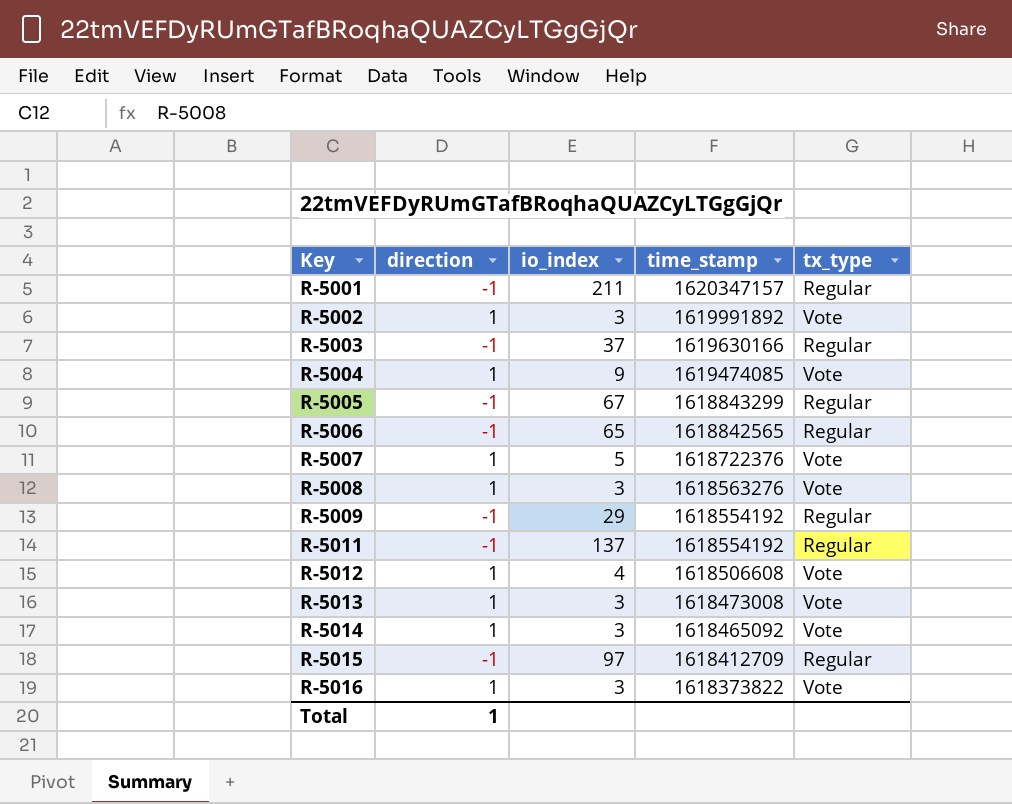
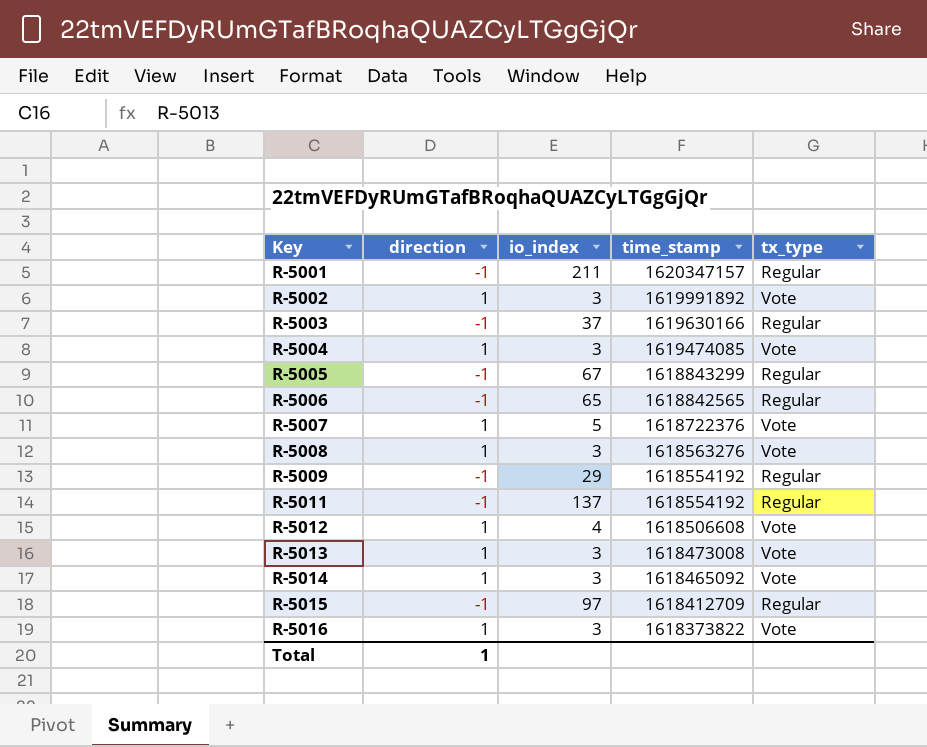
R-5004 | io_index: 9 -> 3

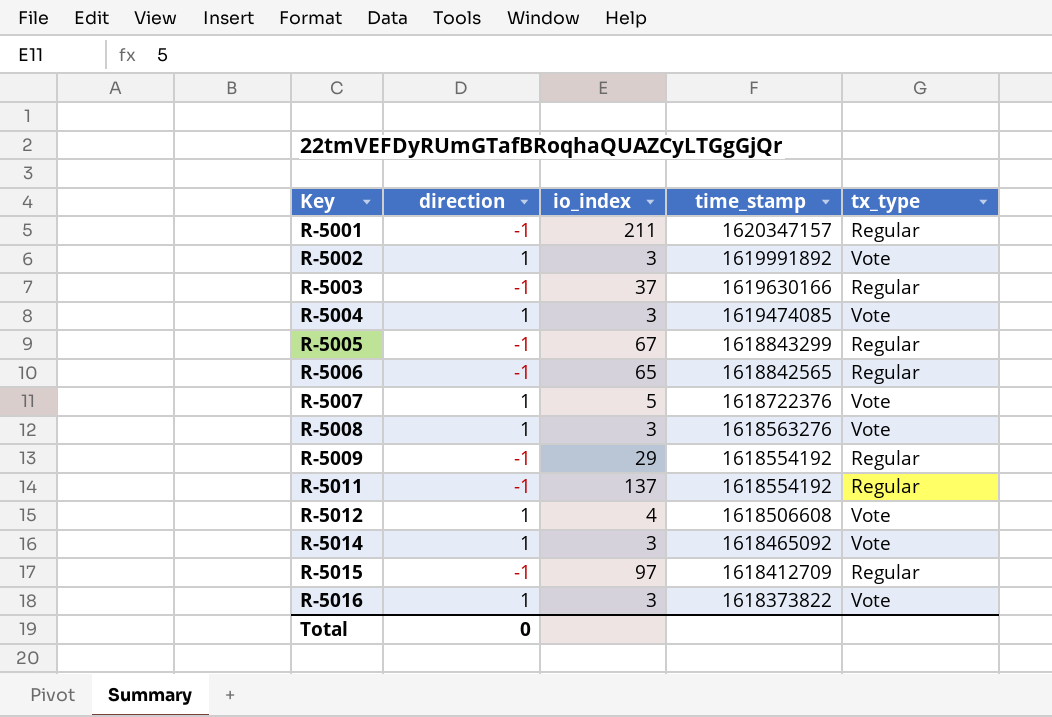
row R-5013: 1 | 3 | 1618473008 | Vote -> none
Total | direction: 1 -> 0

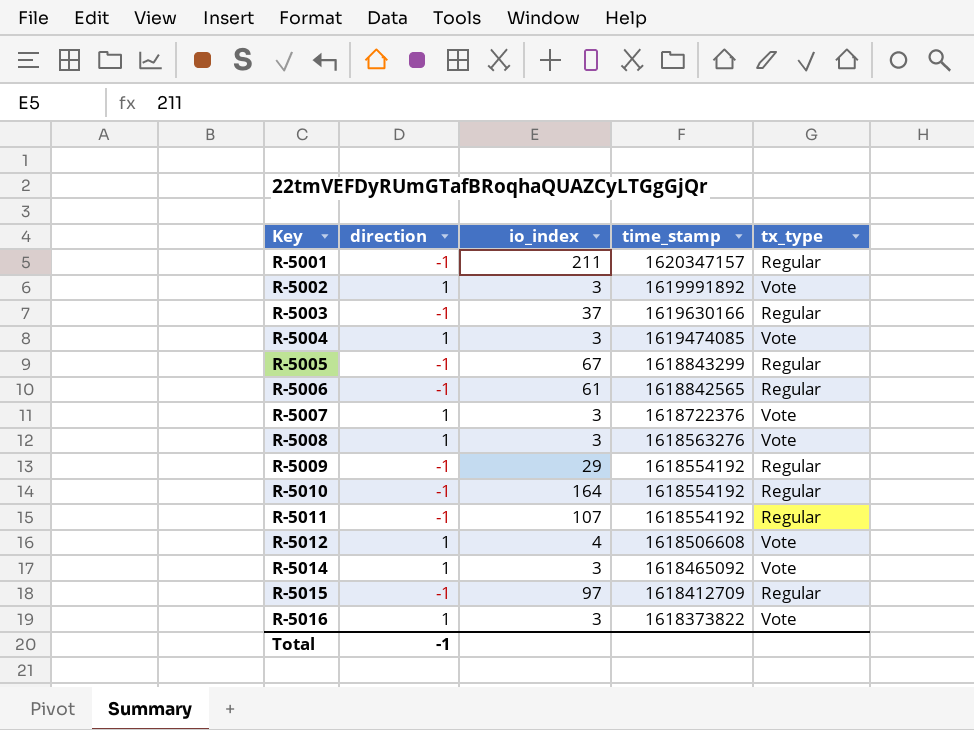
R-5006 | io_index: 65 -> 61
R-5007 | io_index: 5 -> 3
row R-5010: none -> -1 | 164 | 1618554192 | Regular
R-5011 | io_index: 137 -> 107
Total | direction: 0 -> -1

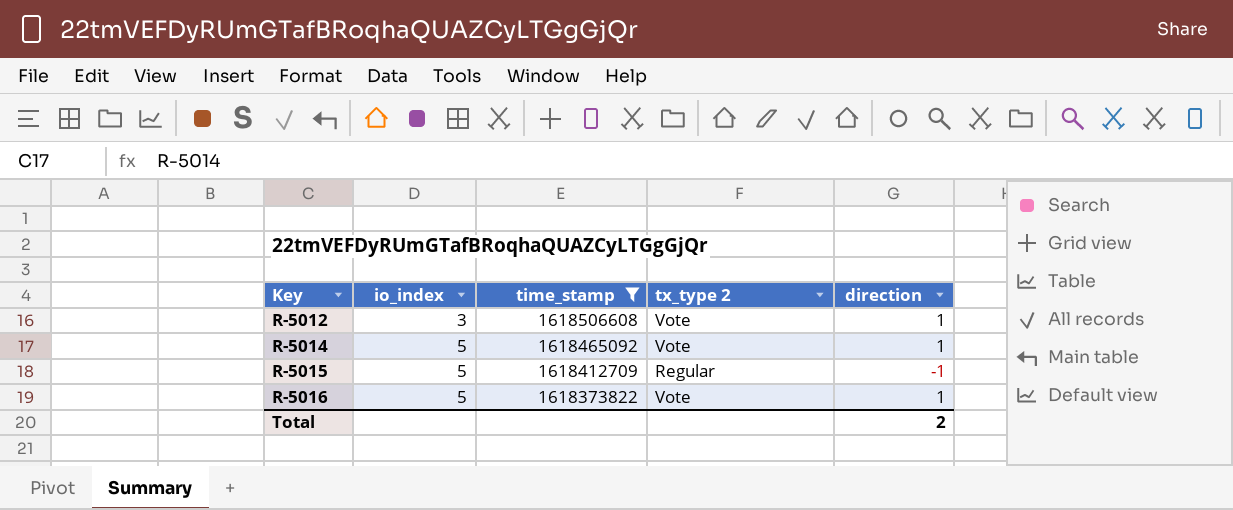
filter: none -> time_stamp <= 1618506608
column name: tx_type -> tx_type 2
column direction | position: 2 -> 5
R-5012 | io_index: 4 -> 3
R-5014 | io_index: 3 -> 5
R-5015 | io_index: 97 -> 5
R-5016 | io_index: 3 -> 5
Total | direction: -1 -> 2

